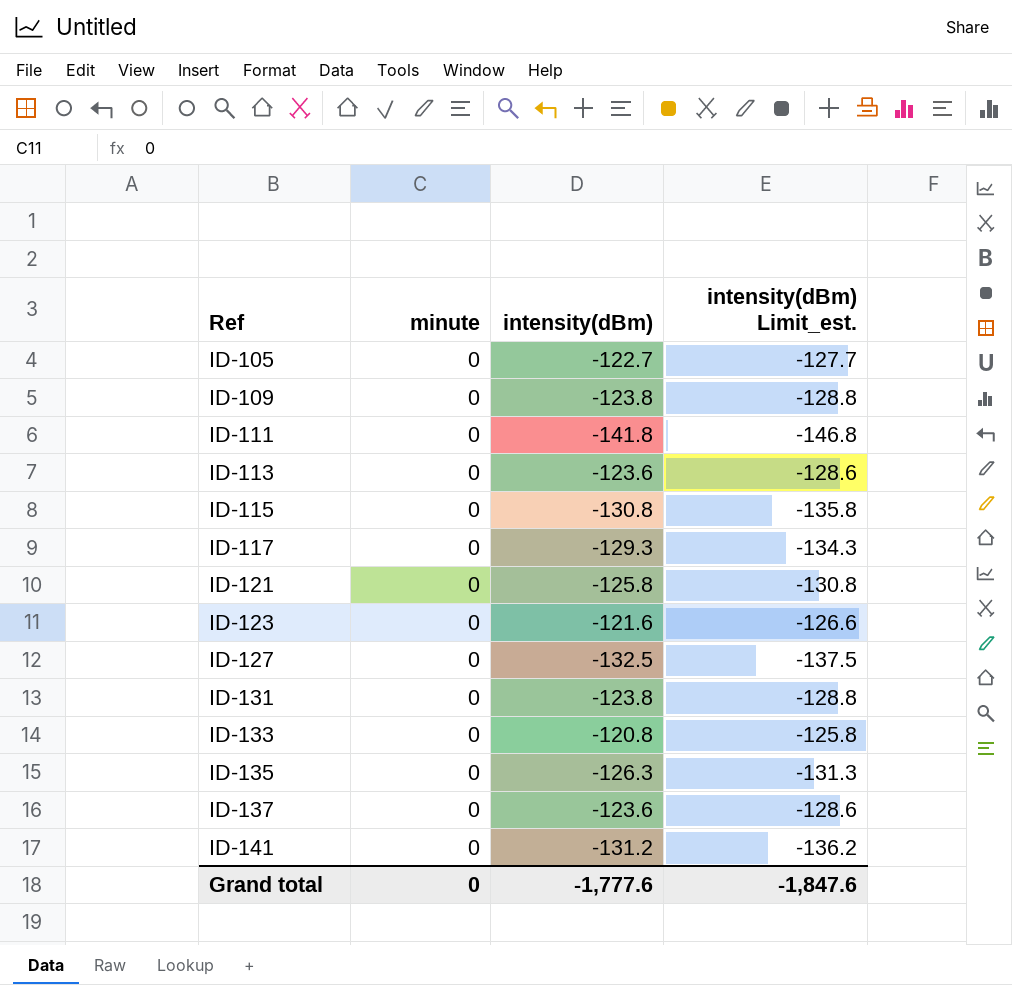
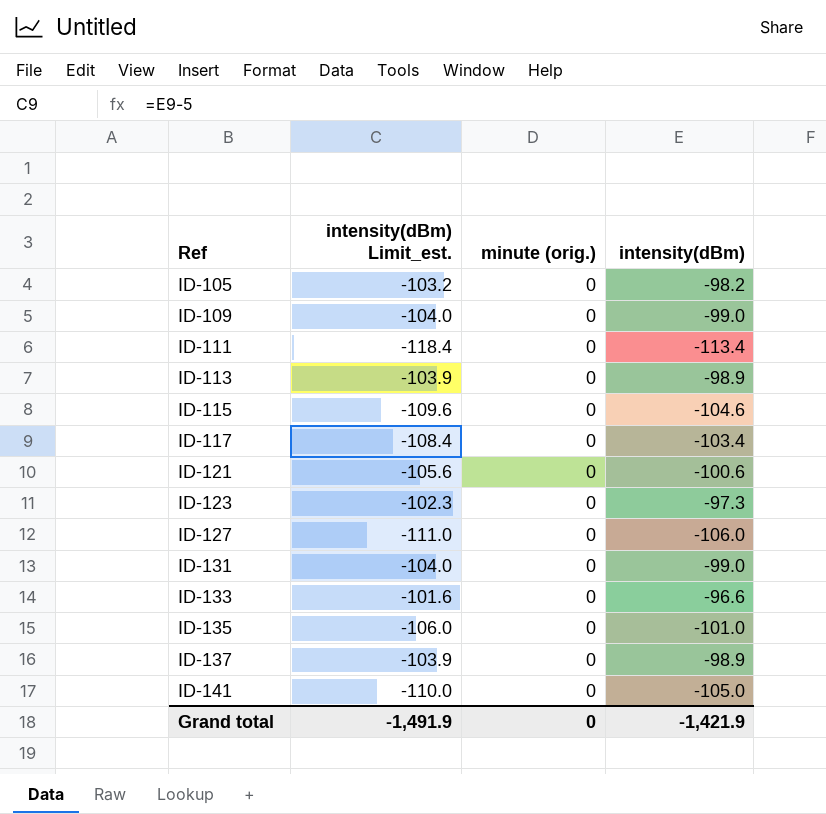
column intensity(dBm) Limit_est. | position: 4 -> 2
column name: minute -> minute (orig.)
ID-105 | intensity(dBm) Limit_est.: -127.7 -> -103.2
ID-105 | intensity(dBm): -122.7 -> -98.2
ID-109 | intensity(dBm) Limit_est.: -128.8 -> -104.0
ID-109 | intensity(dBm): -123.8 -> -99.0
ID-111 | intensity(dBm) Limit_est.: -146.8 -> -118.4
ID-111 | intensity(dBm): -141.8 -> -113.4
ID-113 | intensity(dBm) Limit_est.: -128.6 -> -103.9
ID-113 | intensity(dBm): -123.6 -> -98.9
ID-115 | intensity(dBm) Limit_est.: -135.8 -> -109.6
ID-115 | intensity(dBm): -130.8 -> -104.6
ID-117 | intensity(dBm) Limit_est.: -134.3 -> -108.4
ID-117 | intensity(dBm): -129.3 -> -103.4
ID-121 | intensity(dBm) Limit_est.: -130.8 -> -105.6
ID-121 | intensity(dBm): -125.8 -> -100.6
ID-123 | intensity(dBm) Limit_est.: -126.6 -> -102.3
ID-123 | intensity(dBm): -121.6 -> -97.3
ID-127 | intensity(dBm) Limit_est.: -137.5 -> -111.0
ID-127 | intensity(dBm): -132.5 -> -106.0
ID-131 | intensity(dBm) Limit_est.: -128.8 -> -104.0
ID-131 | intensity(dBm): -123.8 -> -99.0
ID-133 | intensity(dBm) Limit_est.: -125.8 -> -101.6
ID-133 | intensity(dBm): -120.8 -> -96.6
ID-135 | intensity(dBm) Limit_est.: -131.3 -> -106.0
ID-135 | intensity(dBm): -126.3 -> -101.0
ID-137 | intensity(dBm) Limit_est.: -128.6 -> -103.9
ID-137 | intensity(dBm): -123.6 -> -98.9
ID-141 | intensity(dBm) Limit_est.: -136.2 -> -110.0
ID-141 | intensity(dBm): -131.2 -> -105.0
Grand total | intensity(dBm) Limit_est.: -1,847.6 -> -1,491.9
Grand total | intensity(dBm): -1,777.6 -> -1,421.9

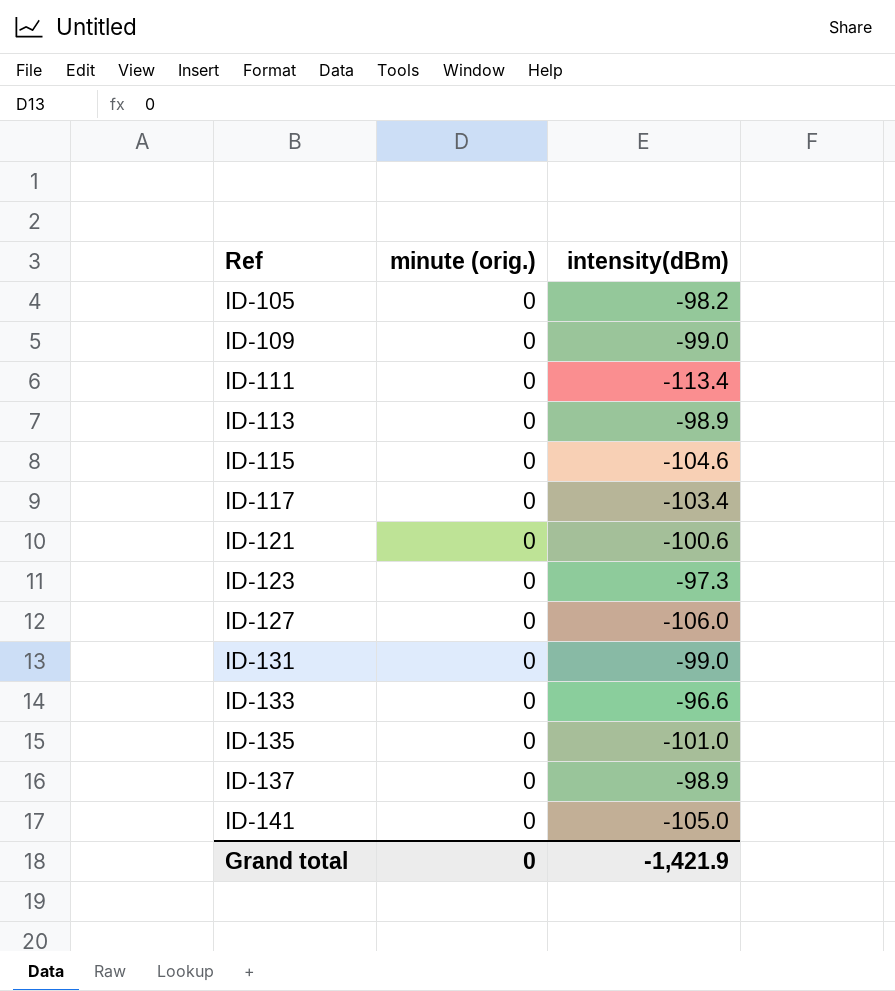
column intensity(dBm) Limit_est. | formula: [intensity(dBm)] - 5 -> none

